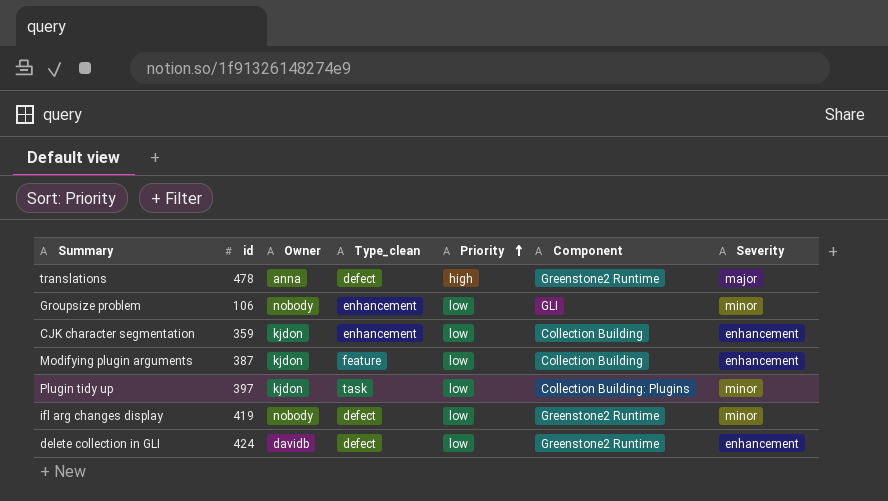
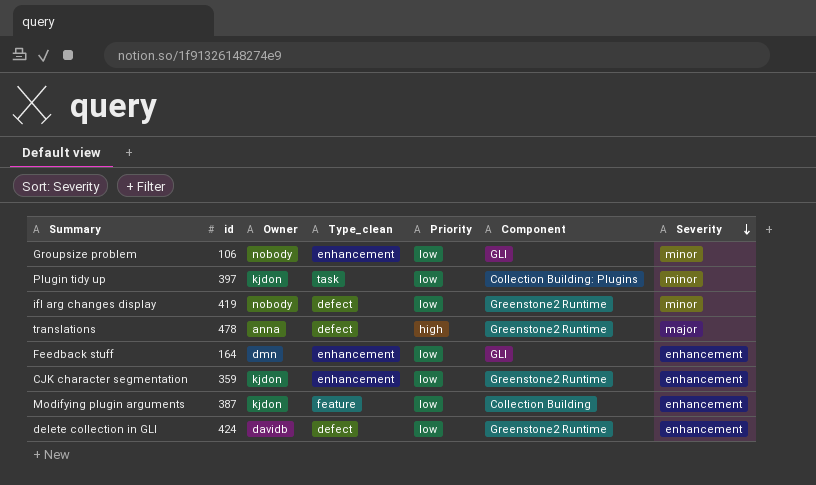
row order: Priority ascending -> Severity descending
row Feedback stuff: none -> 164 | dmn | enhancement | low | GLI | enhancement
CJK character segmentation | Component: Collection Building -> Greenstone2 Runtime

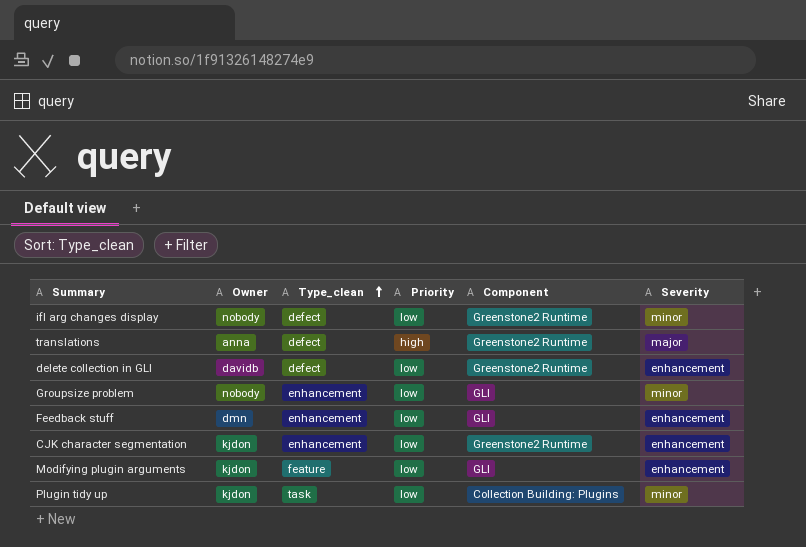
row order: Severity descending -> Type_clean ascending
column id | position: 2 -> none
Modifying plugin arguments | Component: Collection Building -> GLI

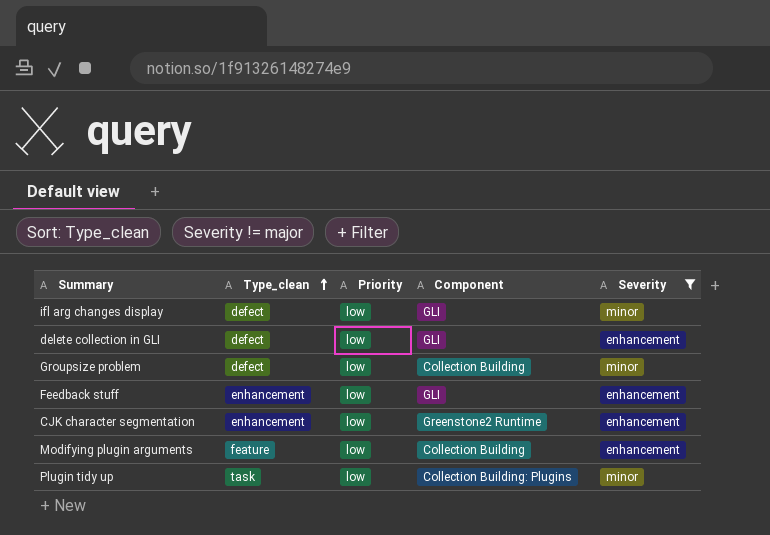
filter: none -> Severity != major
column Owner | position: 2 -> none
ifl arg changes display | Component: Greenstone2 Runtime -> GLI
delete collection in GLI | Component: Greenstone2 Runtime -> GLI
Groupsize problem | Type_clean: enhancement -> defect
Groupsize problem | Component: GLI -> Collection Building
Modifying plugin arguments | Component: GLI -> Collection Building

